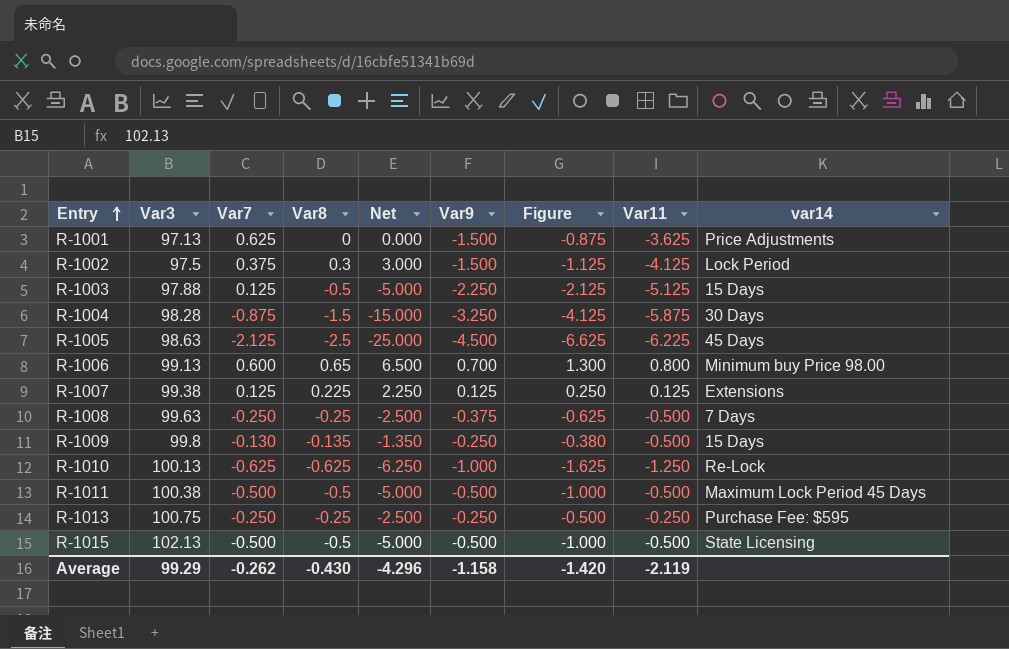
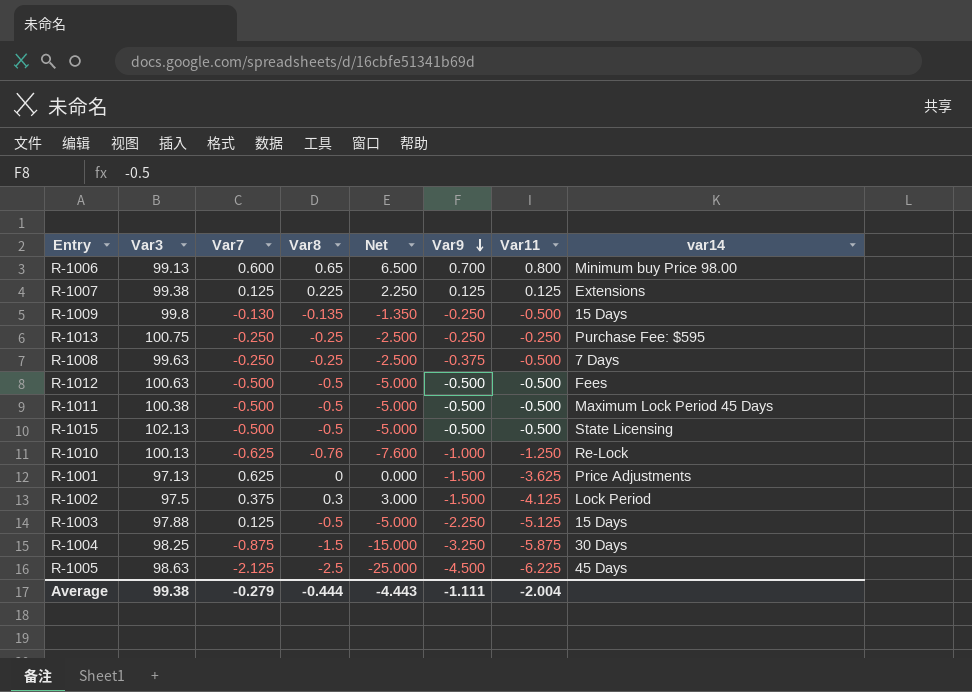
row order: Entry ascending -> Var9 descending
column Figure | formula: [Var7] + [Var9] -> none
row R-1012: none -> 100.63 | -0.500 | -0.5 | -5.000 | -0.500 | -0.500 | Fees
R-1010 | Var8: -0.625 -> -0.76
R-1010 | Net: -6.250 -> -7.600
R-1004 | Var3: 98.28 -> 98.25
Average | Var3: 99.29 -> 99.38
Average | Var7: -0.262 -> -0.279
Average | Var8: -0.430 -> -0.444
Average | Net: -4.296 -> -4.443
Average | Var9: -1.158 -> -1.111
Average | Var11: -2.119 -> -2.004

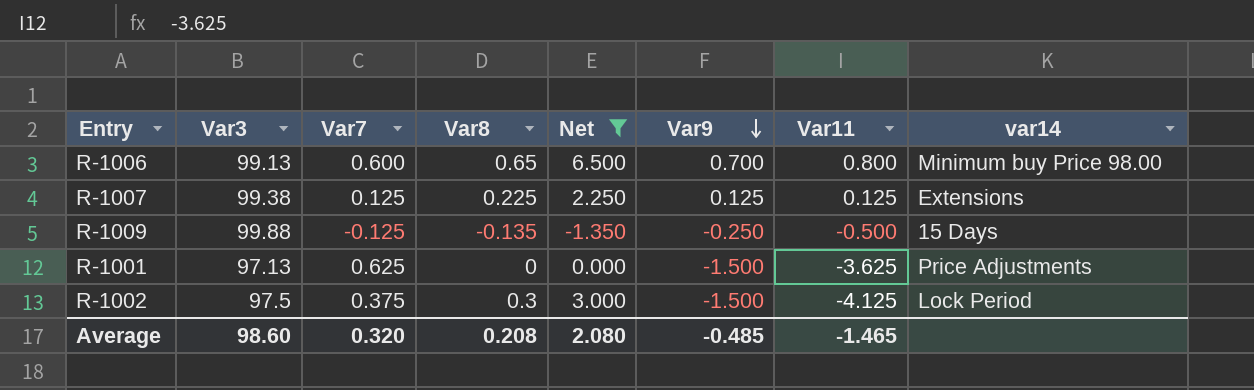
filter: none -> Net >= -1.350
R-1009 | Var3: 99.8 -> 99.88
R-1009 | Var7: -0.130 -> -0.125
Average | Var3: 99.38 -> 98.60
Average | Var7: -0.279 -> 0.320
Average | Var8: -0.444 -> 0.208
Average | Net: -4.443 -> 2.080
Average | Var9: -1.111 -> -0.485
Average | Var11: -2.004 -> -1.465

